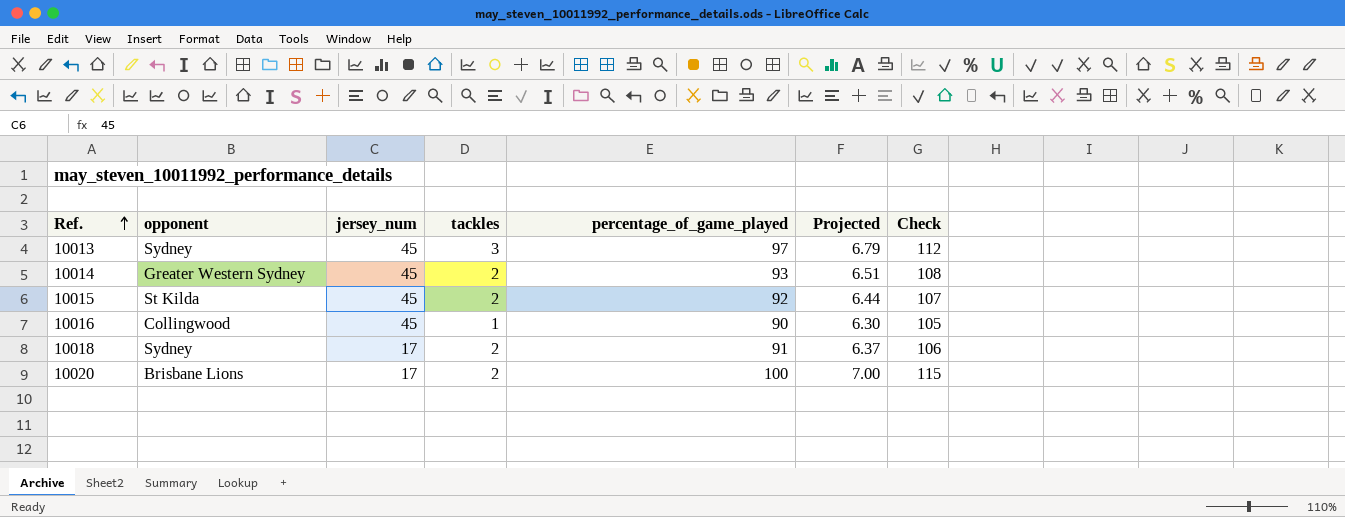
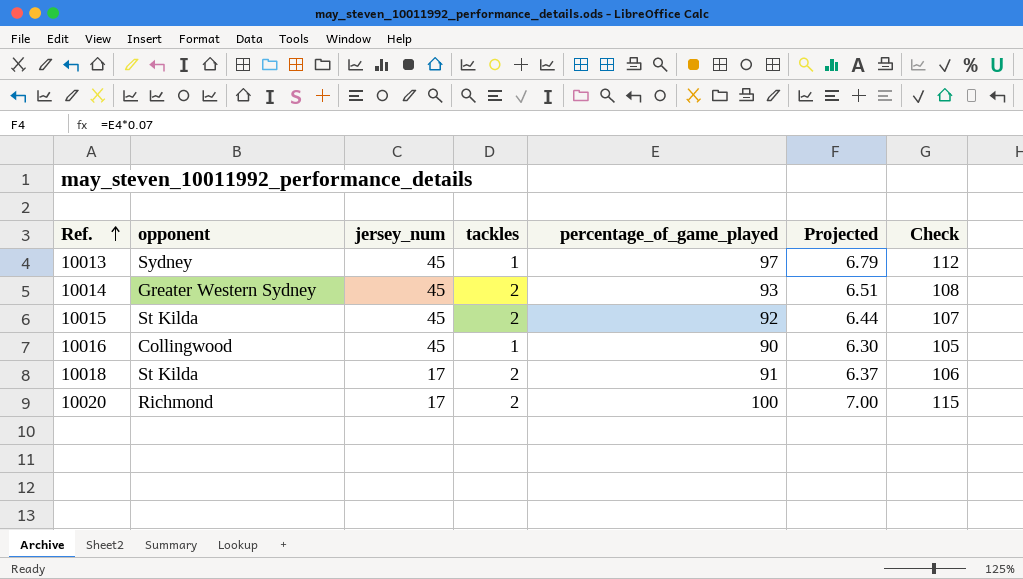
10013 | tackles: 3 -> 1
10018 | opponent: Sydney -> St Kilda
10020 | opponent: Brisbane Lions -> Richmond

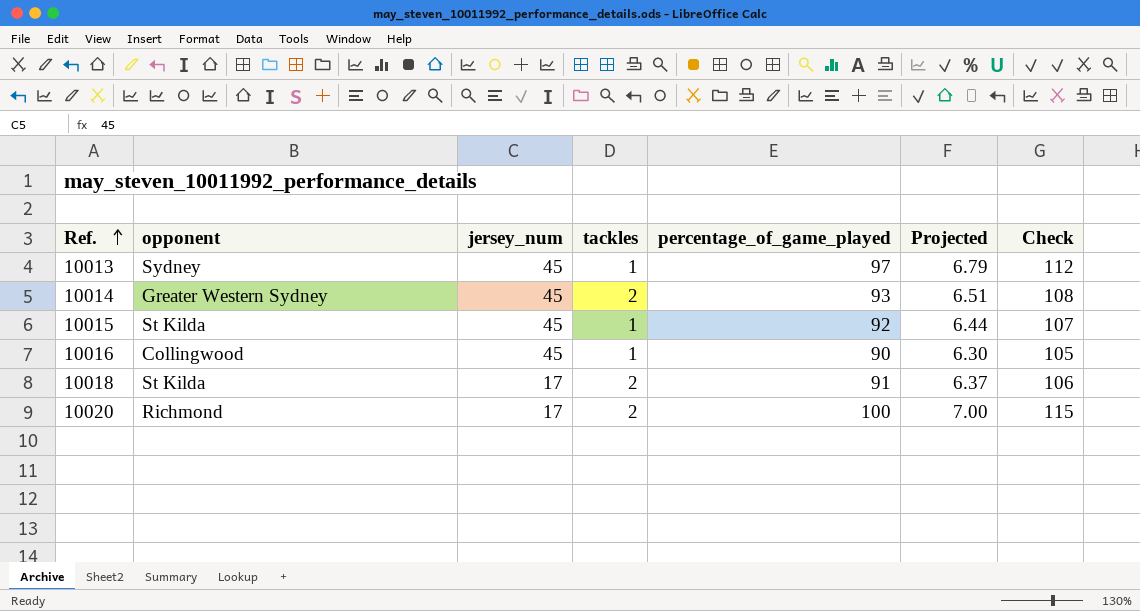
10015 | tackles: 2 -> 1

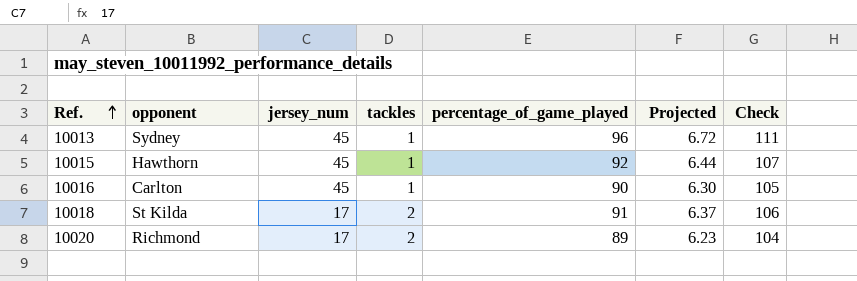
row 10014: Greater Western Sydney | 45 | 2 | 93 | 6.51 | 108 -> none
10013 | percentage_of_game_played: 97 -> 96
10013 | Projected: 6.79 -> 6.72
10013 | Check: 112 -> 111
10015 | opponent: St Kilda -> Hawthorn
10016 | opponent: Collingwood -> Carlton
10020 | percentage_of_game_played: 100 -> 89
10020 | Projected: 7.00 -> 6.23
10020 | Check: 115 -> 104

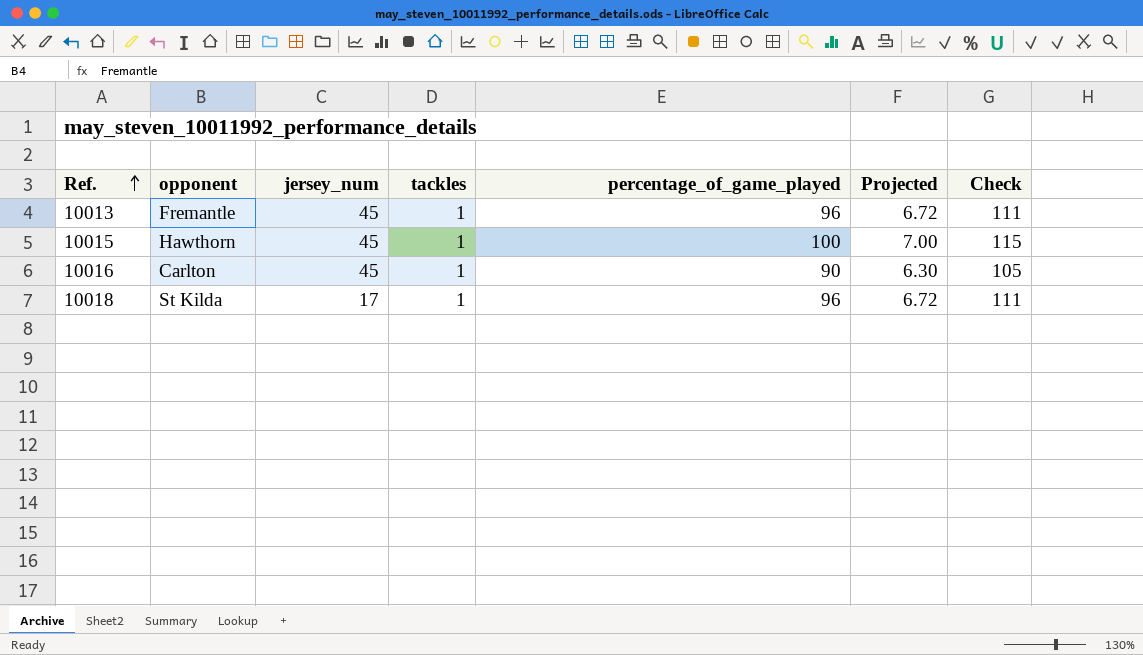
row 10020: Richmond | 17 | 2 | 89 | 6.23 | 104 -> none
10013 | opponent: Sydney -> Fremantle
10015 | percentage_of_game_played: 92 -> 100
10015 | Projected: 6.44 -> 7.00
10015 | Check: 107 -> 115
10018 | tackles: 2 -> 1
10018 | percentage_of_game_played: 91 -> 96
10018 | Projected: 6.37 -> 6.72
10018 | Check: 106 -> 111

